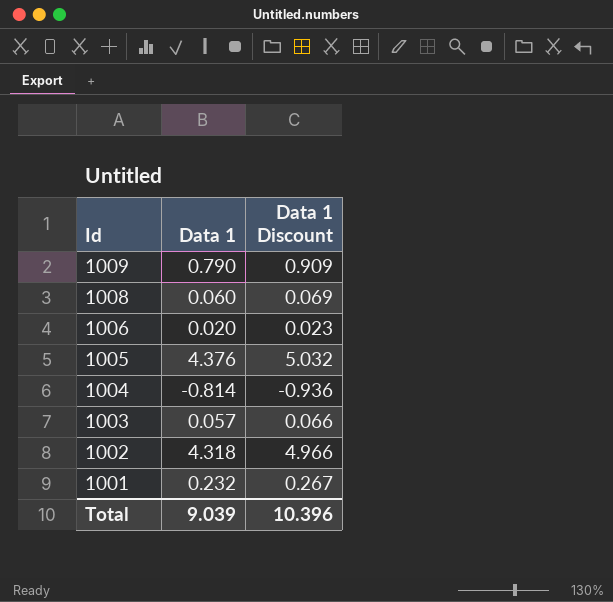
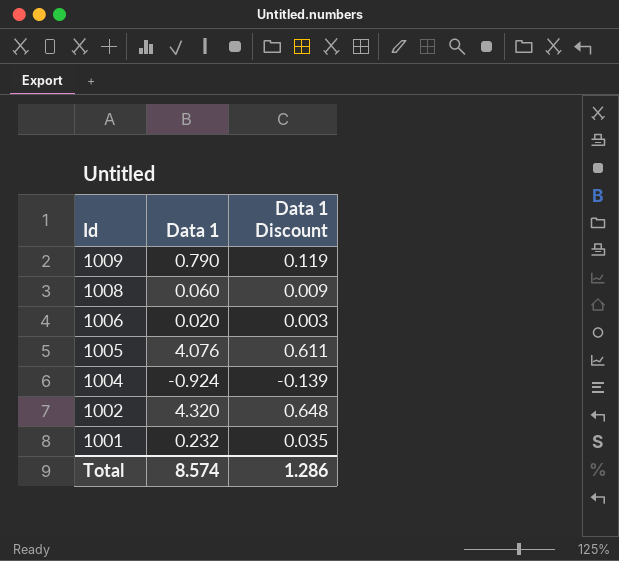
column Data 1 Discount | formula: [Data 1] * 1.15 -> [Data 1] * 0.15
row 1003: 0.057 | 0.066 -> none
1005 | Data 1: 4.376 -> 4.076
1004 | Data 1: -0.814 -> -0.924
1002 | Data 1: 4.318 -> 4.320
Total | Data 1: 9.039 -> 8.574
Total | Data 1 Discount: 10.396 -> 1.286

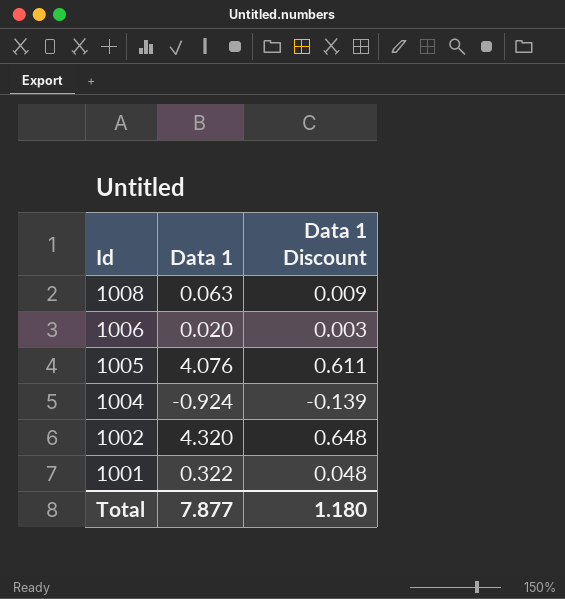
row 1009: 0.790 | 0.119 -> none
1008 | Data 1: 0.060 -> 0.063
1001 | Data 1: 0.232 -> 0.322
1001 | Data 1 Discount: 0.035 -> 0.048
Total | Data 1: 8.574 -> 7.877
Total | Data 1 Discount: 1.286 -> 1.180

